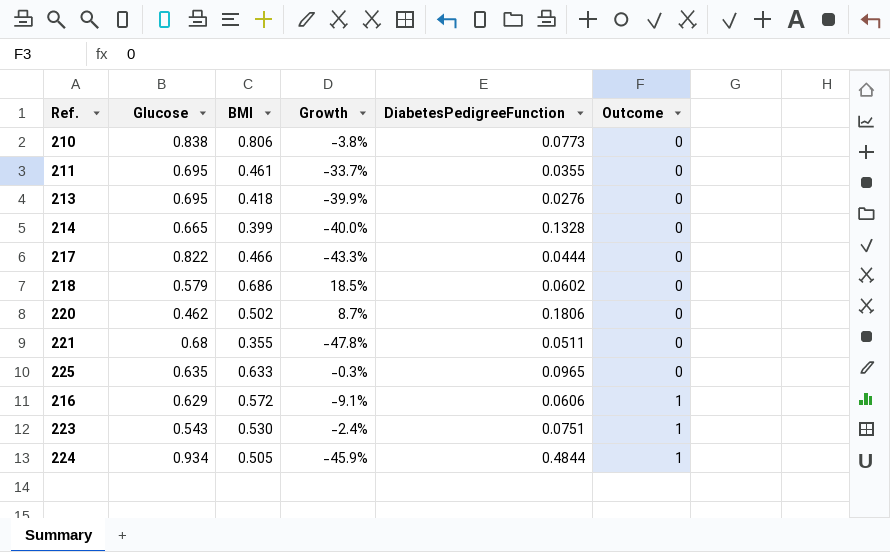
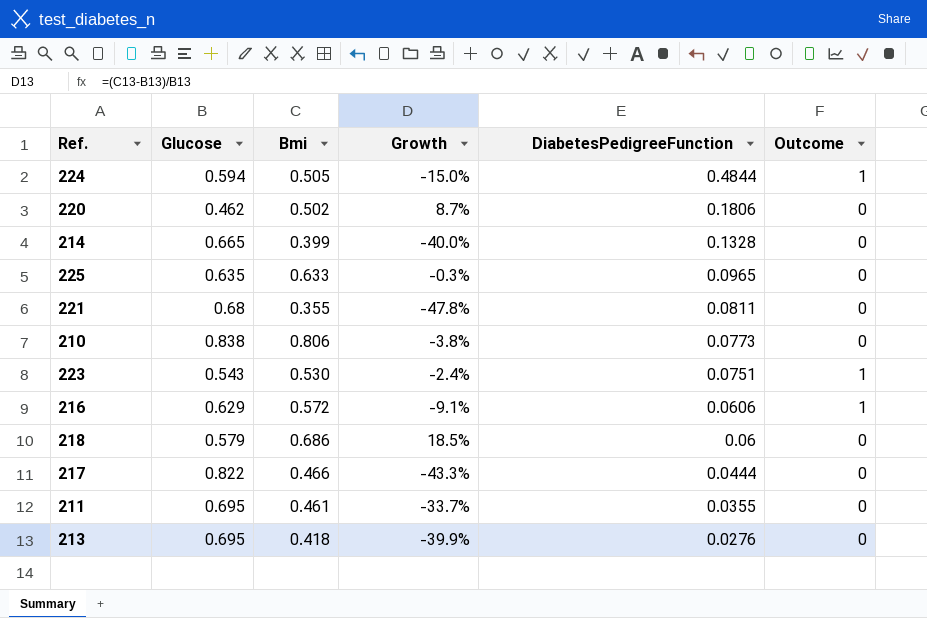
row order: Outcome ascending -> DiabetesPedigreeFunction descending
column name: BMI -> Bmi
224 | Glucose: 0.934 -> 0.594
224 | Growth: -45.9% -> -15.0%
221 | DiabetesPedigreeFunction: 0.0511 -> 0.0811
218 | DiabetesPedigreeFunction: 0.0602 -> 0.06

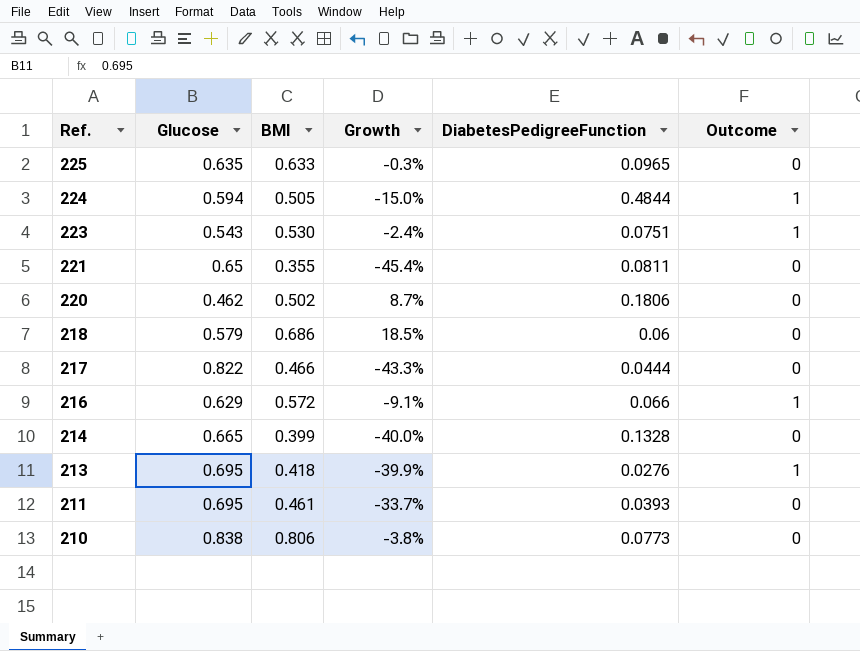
row order: DiabetesPedigreeFunction descending -> Ref. descending
column name: Bmi -> BMI
221 | Glucose: 0.68 -> 0.65
221 | Growth: -47.8% -> -45.4%
216 | DiabetesPedigreeFunction: 0.0606 -> 0.066
213 | Outcome: 0 -> 1
211 | DiabetesPedigreeFunction: 0.0355 -> 0.0393

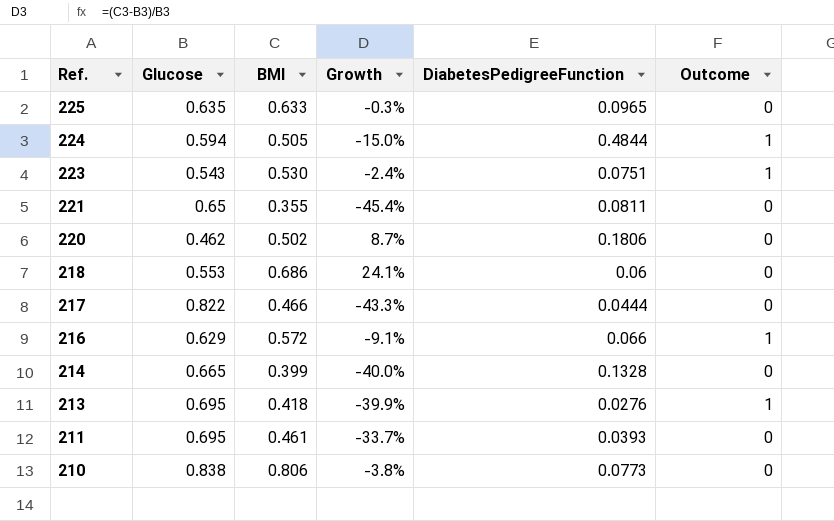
218 | Glucose: 0.579 -> 0.553
218 | Growth: 18.5% -> 24.1%

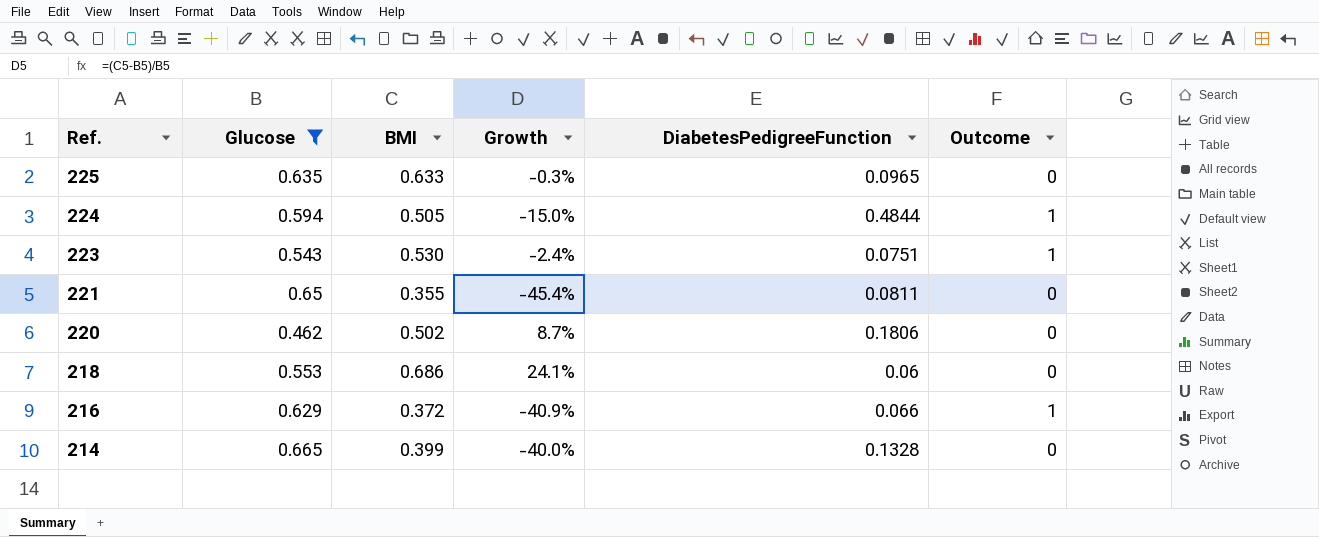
filter: none -> Glucose <= 0.665
216 | BMI: 0.572 -> 0.372
216 | Growth: -9.1% -> -40.9%

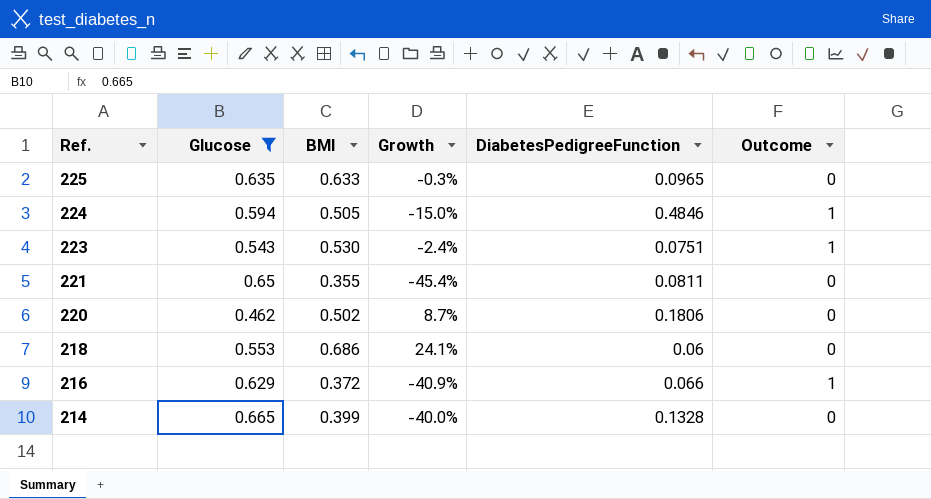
224 | DiabetesPedigreeFunction: 0.4844 -> 0.4846

